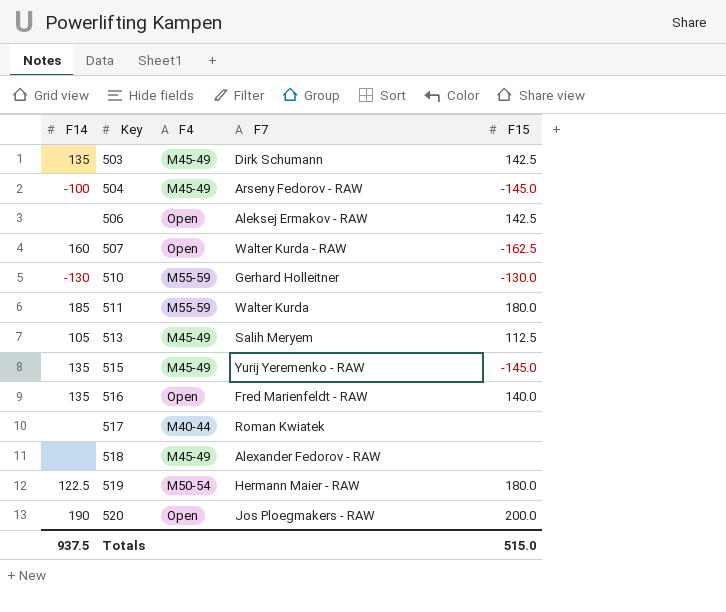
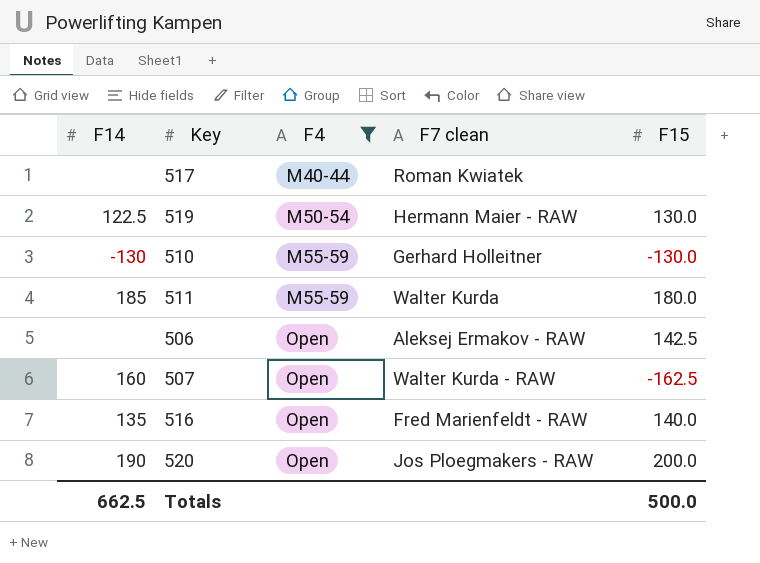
filter: none -> F4 != M45-49
row order: Key ascending -> F4 ascending
column name: F7 -> F7 clean
519 | F15: 180.0 -> 130.0
Totals | F14: 937.5 -> 662.5
Totals | F15: 515.0 -> 500.0

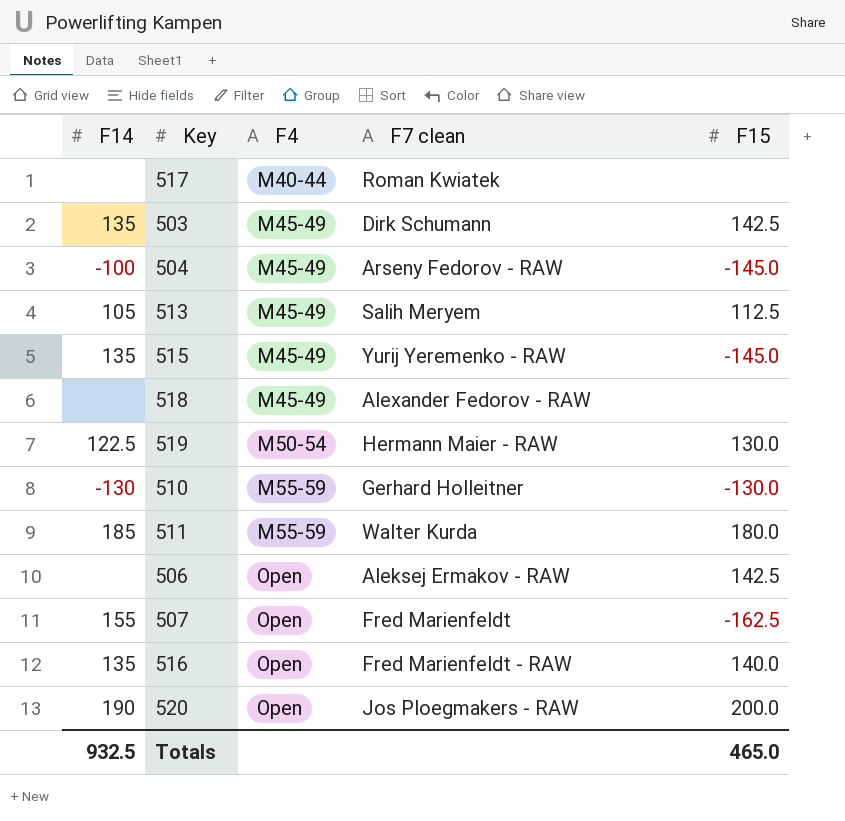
filter: F4 != M45-49 -> none
507 | F14: 160 -> 155
507 | F7 clean: Walter Kurda - RAW -> Fred Marienfeldt
Totals | F14: 662.5 -> 932.5
Totals | F15: 500.0 -> 465.0

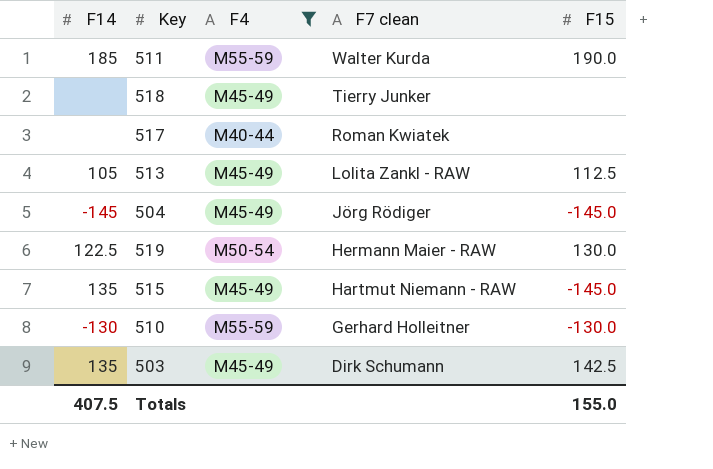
filter: none -> F4 != Open
row order: F4 ascending -> F7 clean descending
511 | F15: 180.0 -> 190.0
518 | F7 clean: Alexander Fedorov - RAW -> Tierry Junker
513 | F7 clean: Salih Meryem -> Lolita Zankl - RAW
504 | F14: -100 -> -145
504 | F7 clean: Arseny Fedorov - RAW -> Jörg Rödiger
515 | F7 clean: Yurij Yeremenko - RAW -> Hartmut Niemann - RAW
Totals | F14: 932.5 -> 407.5
Totals | F15: 465.0 -> 155.0

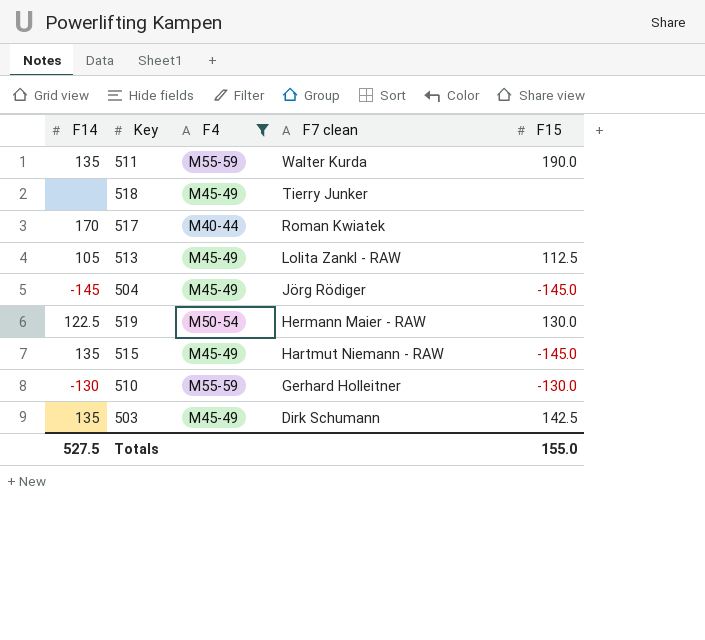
511 | F14: 185 -> 135
517 | F14: none -> 170
Totals | F14: 407.5 -> 527.5

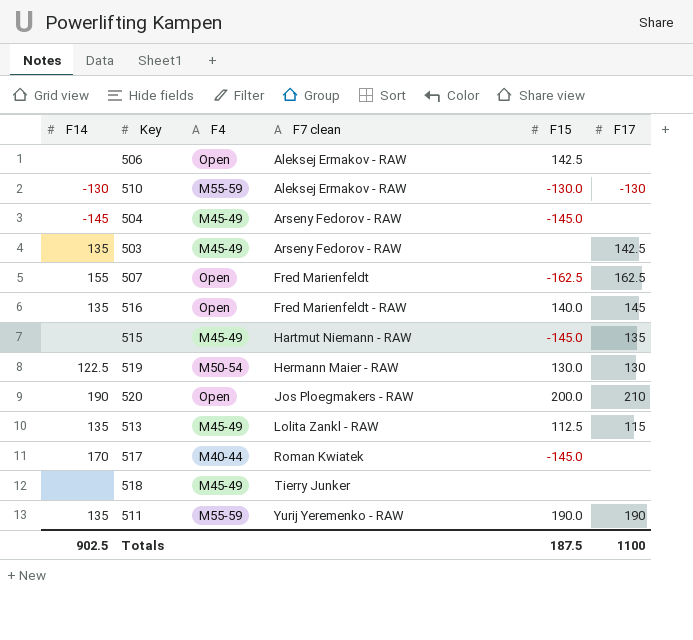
filter: F4 != Open -> none
row order: F7 clean descending -> F7 clean ascending
column F17 | position: none -> 6
510 | F7 clean: Gerhard Holleitner -> Aleksej Ermakov - RAW
504 | F7 clean: Jörg Rödiger -> Arseny Fedorov - RAW
503 | F7 clean: Dirk Schumann -> Arseny Fedorov - RAW
503 | F15: 142.5 -> none
515 | F14: 135 -> none
513 | F14: 105 -> 135
517 | F15: none -> -145.0
511 | F7 clean: Walter Kurda -> Yurij Yeremenko - RAW
Totals | F14: 527.5 -> 902.5
Totals | F15: 155.0 -> 187.5

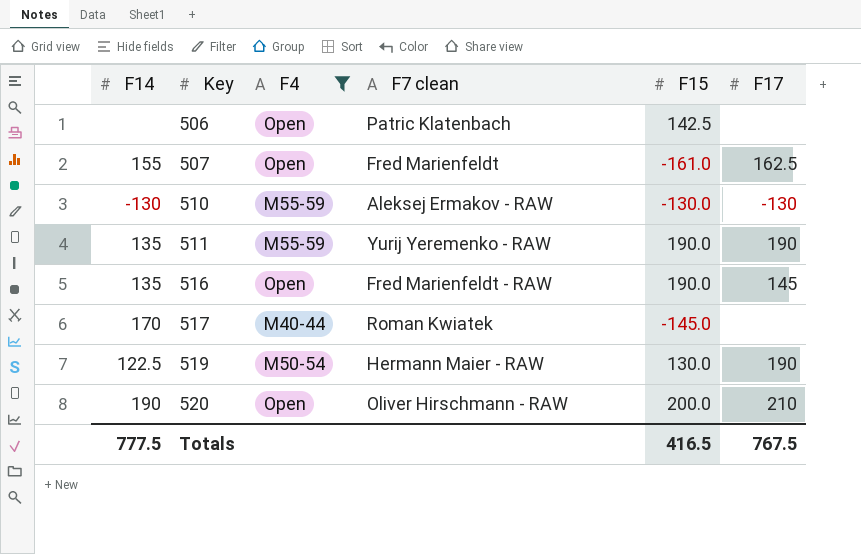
filter: none -> F4 != M45-49
row order: F7 clean ascending -> Key ascending
506 | F7 clean: Aleksej Ermakov - RAW -> Patric Klatenbach
507 | F15: -162.5 -> -161.0
516 | F15: 140.0 -> 190.0
519 | F17: 130 -> 190
520 | F7 clean: Jos Ploegmakers - RAW -> Oliver Hirschmann - RAW
Totals | F14: 902.5 -> 777.5
Totals | F15: 187.5 -> 416.5
Totals | F17: 1100 -> 767.5

